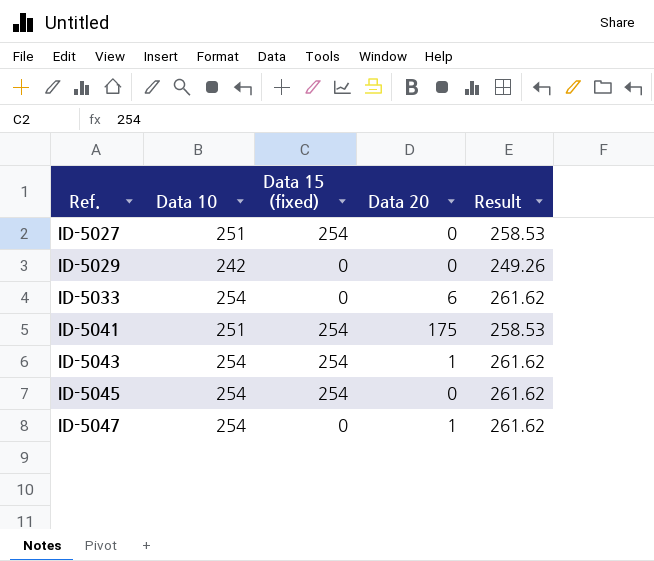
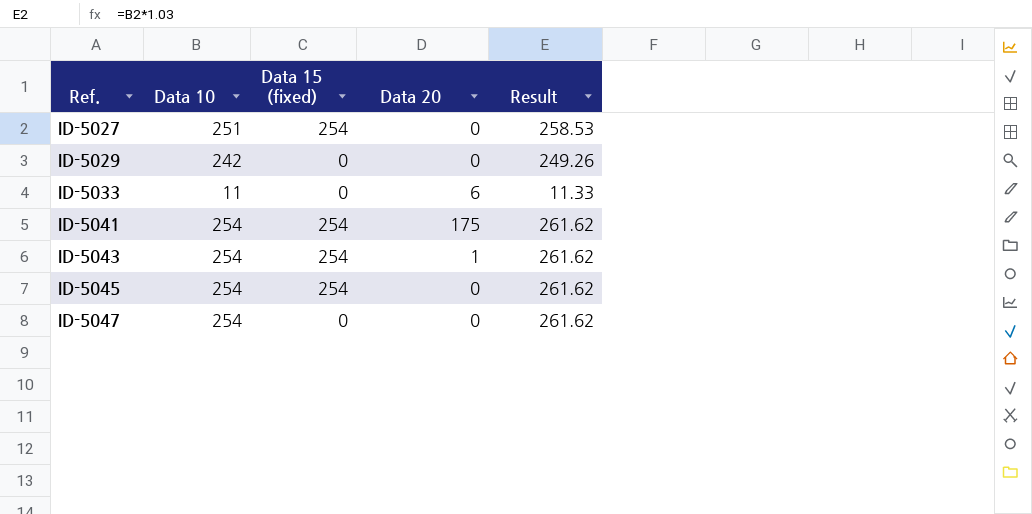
ID-5033 | Data 10: 254 -> 11
ID-5033 | Result: 261.62 -> 11.33
ID-5041 | Data 10: 251 -> 254
ID-5041 | Result: 258.53 -> 261.62
ID-5047 | Data 20: 1 -> 0

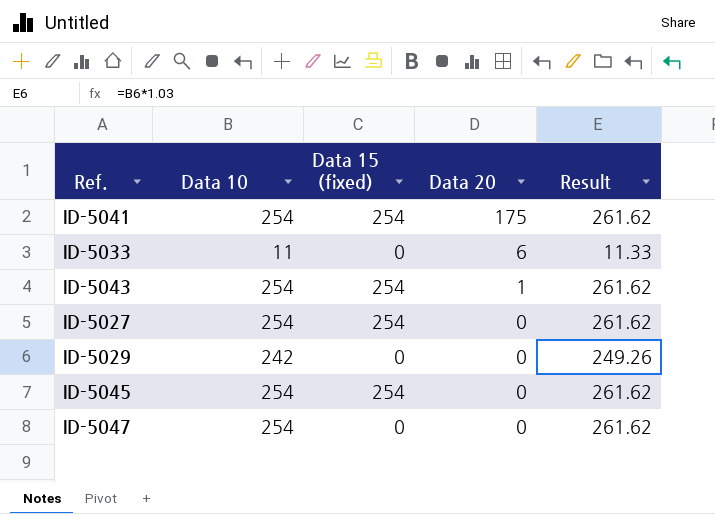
row order: Ref. ascending -> Data 20 descending
ID-5027 | Data 10: 251 -> 254
ID-5027 | Result: 258.53 -> 261.62

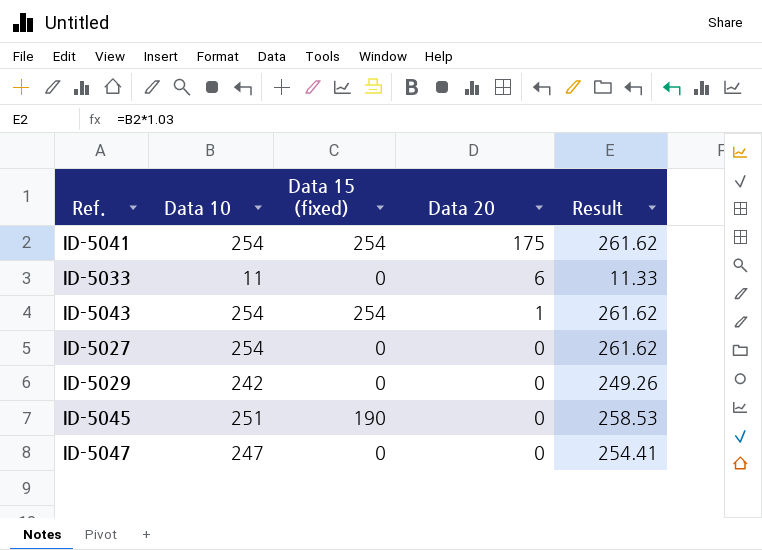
ID-5027 | Data 15 (fixed): 254 -> 0
ID-5045 | Data 10: 254 -> 251
ID-5045 | Data 15 (fixed): 254 -> 190
ID-5045 | Result: 261.62 -> 258.53
ID-5047 | Data 10: 254 -> 247
ID-5047 | Result: 261.62 -> 254.41

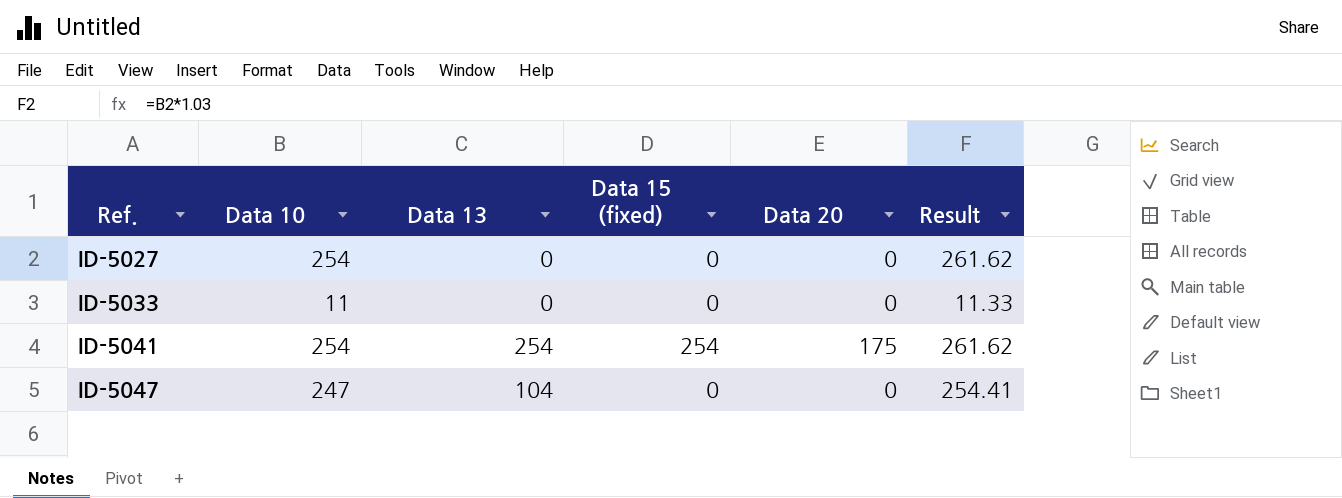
row order: Data 20 descending -> Ref. ascending
column Data 13 | position: none -> 3
row ID-5043: 254 | 254 | 1 | 261.62 -> none
row ID-5029: 242 | 0 | 0 | 249.26 -> none
row ID-5045: 251 | 190 | 0 | 258.53 -> none
ID-5033 | Data 20: 6 -> 0

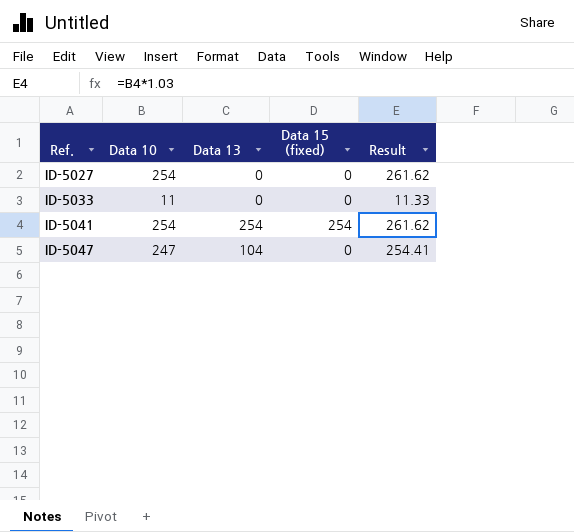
column Data 20 | position: 5 -> none

